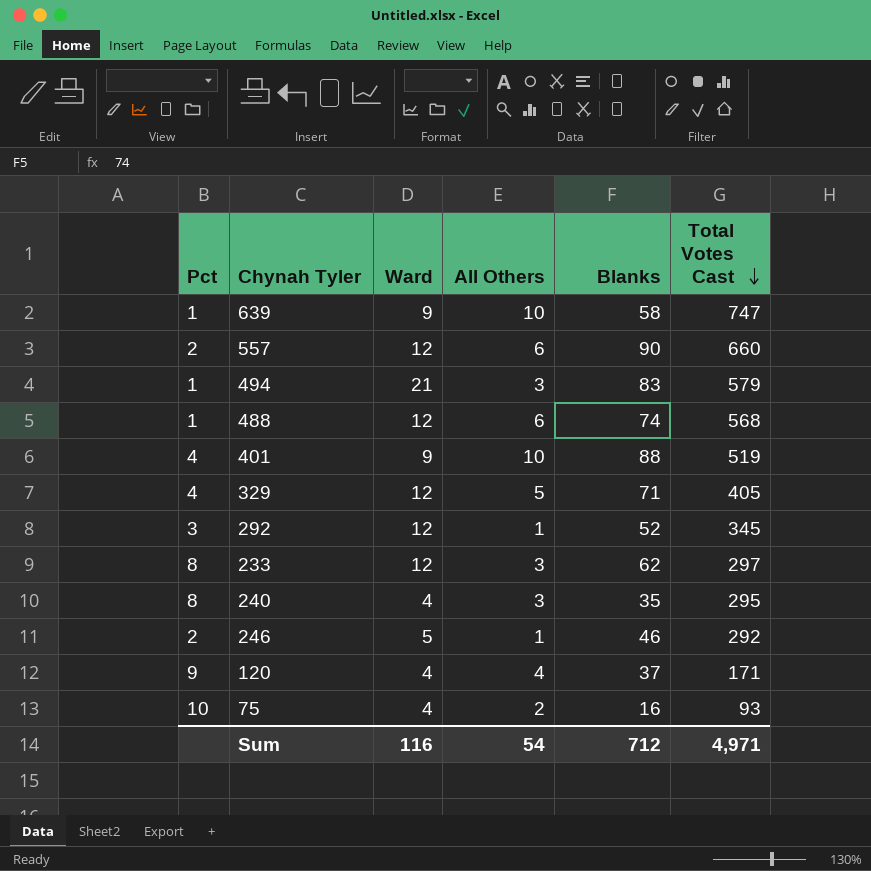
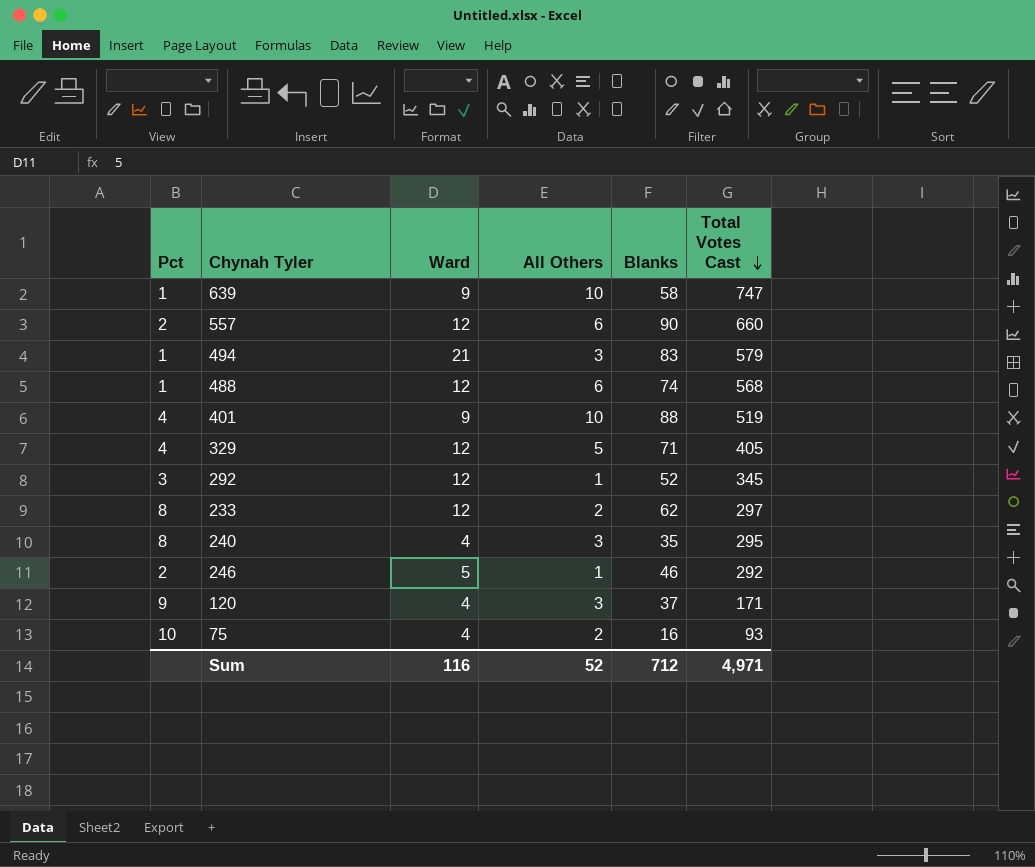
233 | All Others: 3 -> 2
120 | All Others: 4 -> 3
Sum | All Others: 54 -> 52

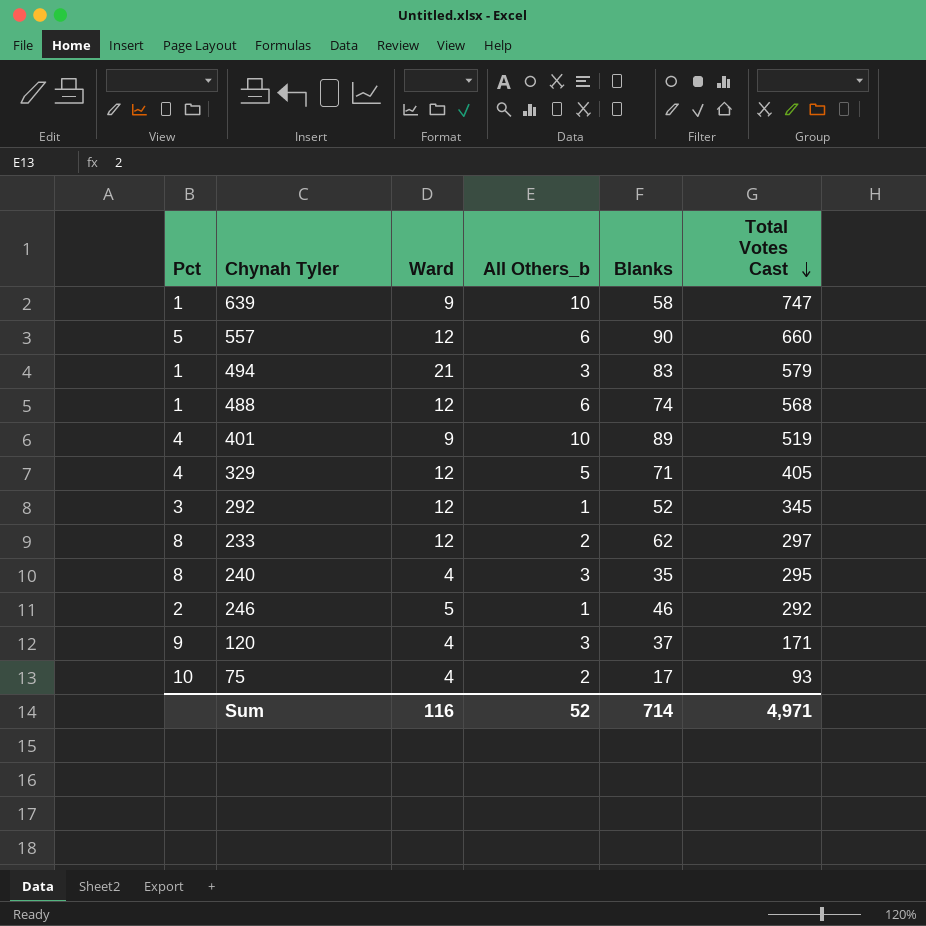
column name: All Others -> All Others_b
557 | Pct: 2 -> 5
401 | Blanks: 88 -> 89
75 | Blanks: 16 -> 17
Sum | Blanks: 712 -> 714

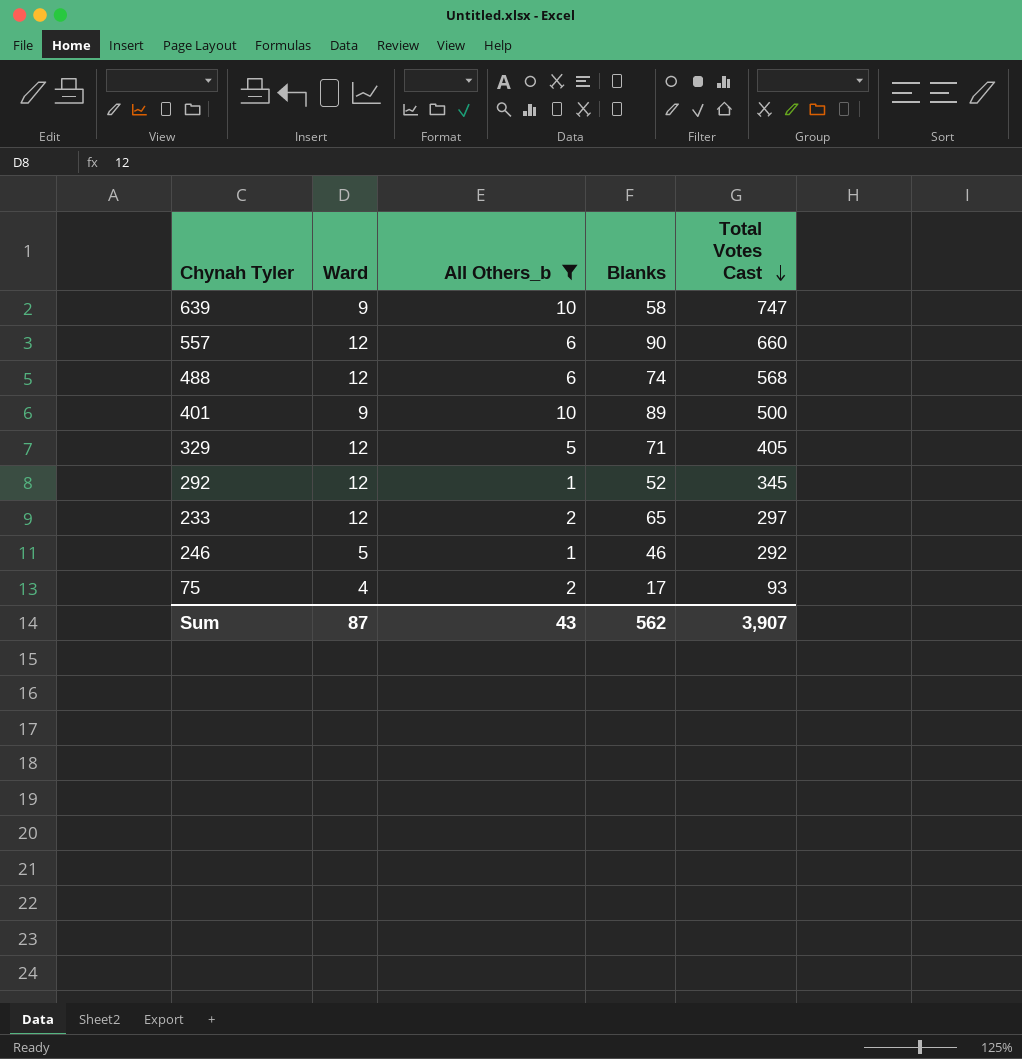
filter: none -> All Others_b != 3
column Pct | position: 1 -> none
401 | Total Votes Cast: 519 -> 500
233 | Blanks: 62 -> 65
Sum | Ward: 116 -> 87
Sum | All Others_b: 52 -> 43
Sum | Blanks: 714 -> 562
Sum | Total Votes Cast: 4,971 -> 3,907

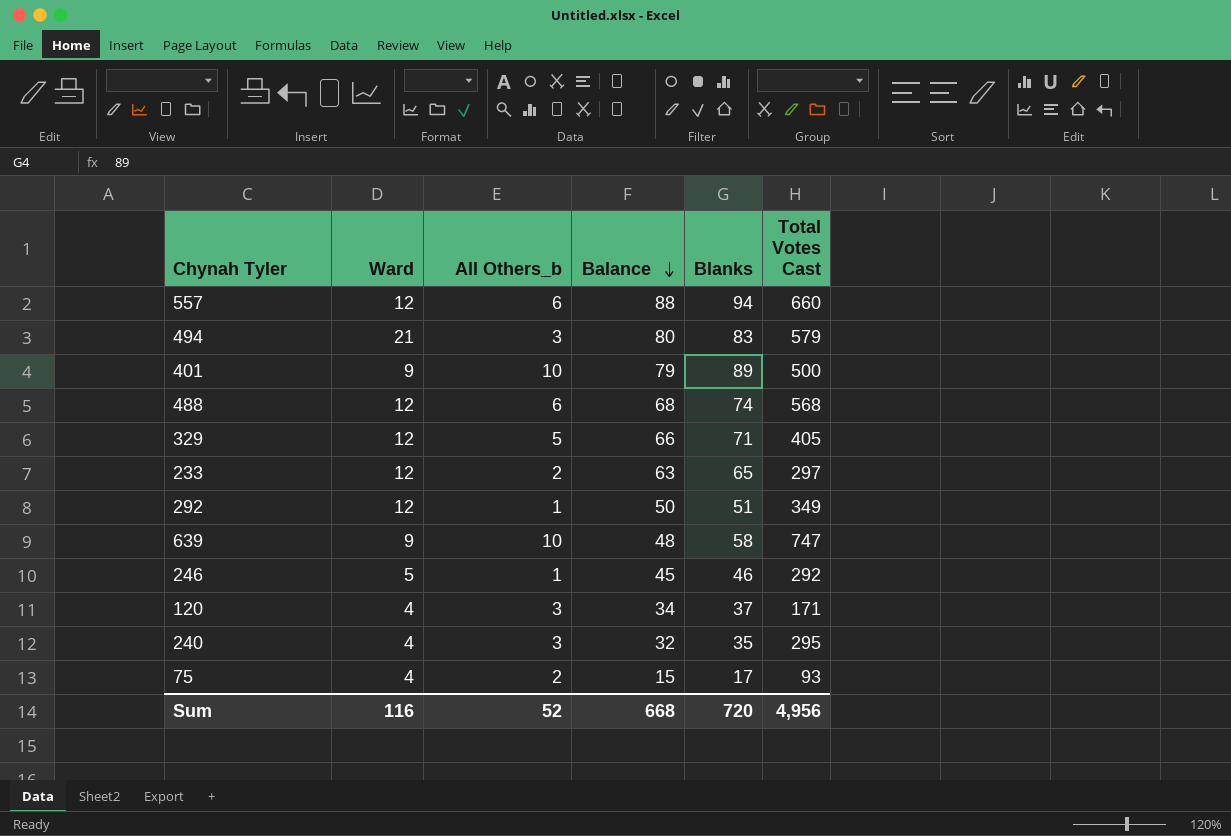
filter: All Others_b != 3 -> none
row order: Total Votes Cast descending -> Balance descending
column Balance | formula: none -> [Blanks] - [All Others_b]
557 | Blanks: 90 -> 94
292 | Blanks: 52 -> 51
292 | Total Votes Cast: 345 -> 349
Sum | Ward: 87 -> 116
Sum | All Others_b: 43 -> 52
Sum | Blanks: 562 -> 720
Sum | Total Votes Cast: 3,907 -> 4,956

